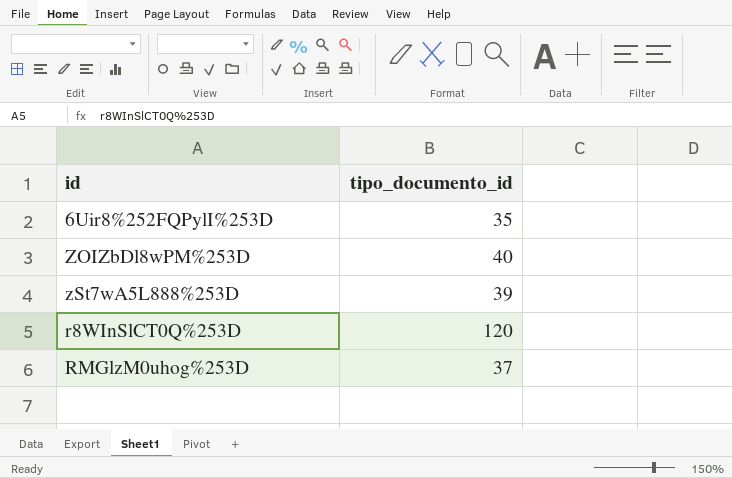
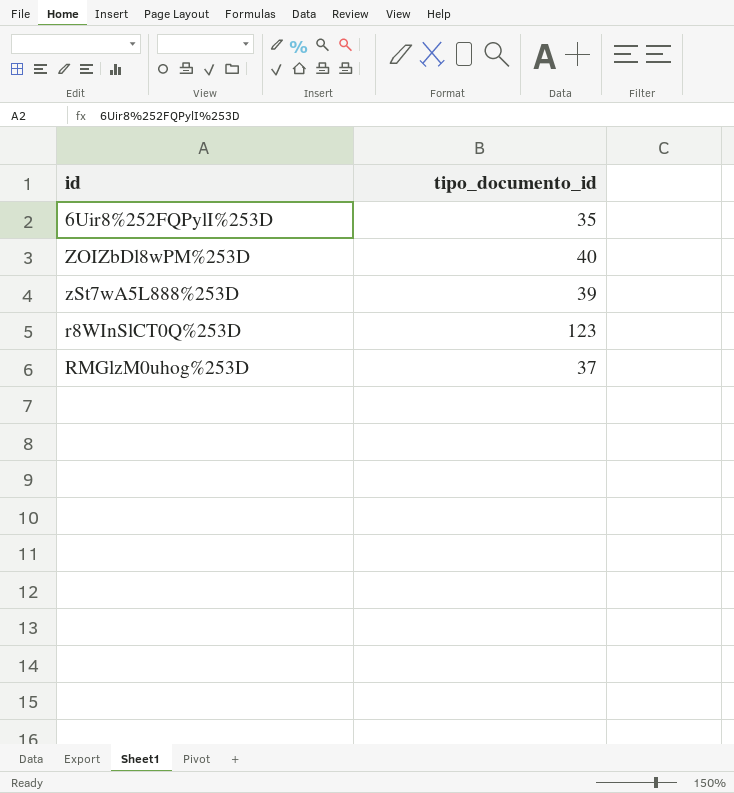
r8WInSlCT0Q%253D | tipo_documento_id: 120 -> 123

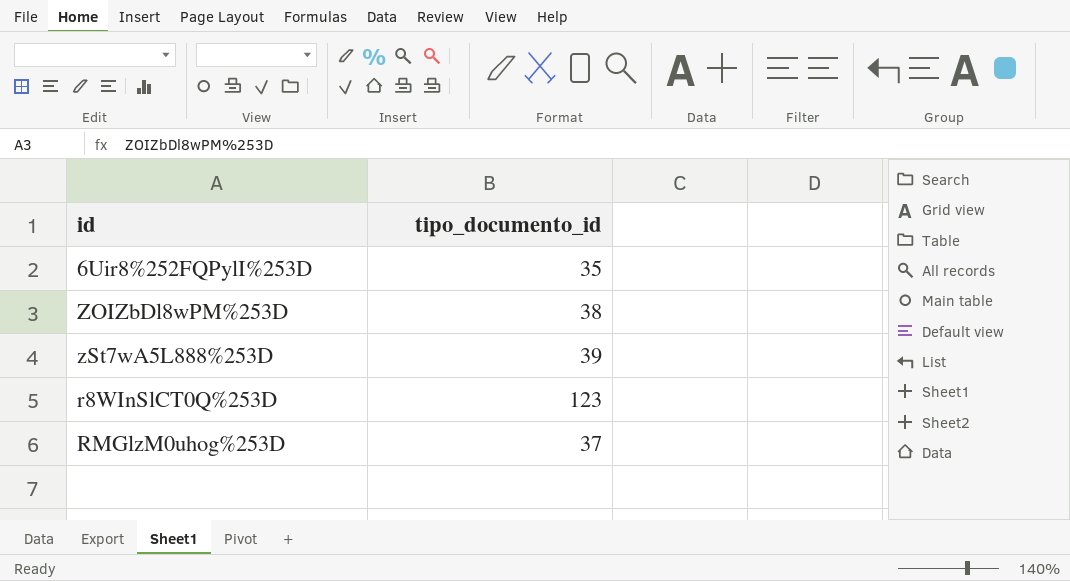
ZOIZbDl8wPM%253D | tipo_documento_id: 40 -> 38

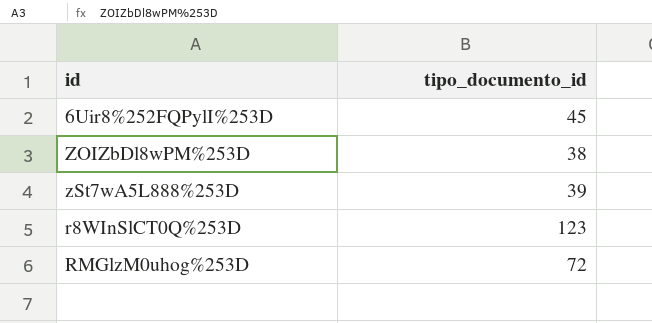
6Uir8%252FQPylI%253D | tipo_documento_id: 35 -> 45
RMGlzM0uhog%253D | tipo_documento_id: 37 -> 72

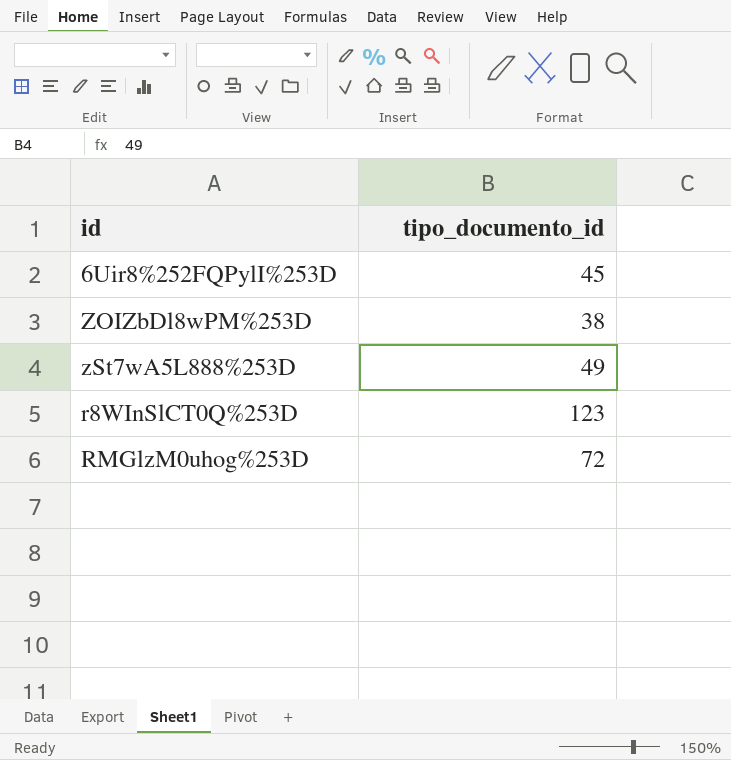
zSt7wA5L888%253D | tipo_documento_id: 39 -> 49

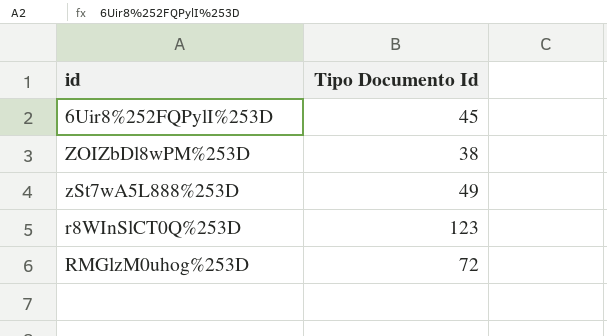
column name: tipo_documento_id -> Tipo Documento Id

